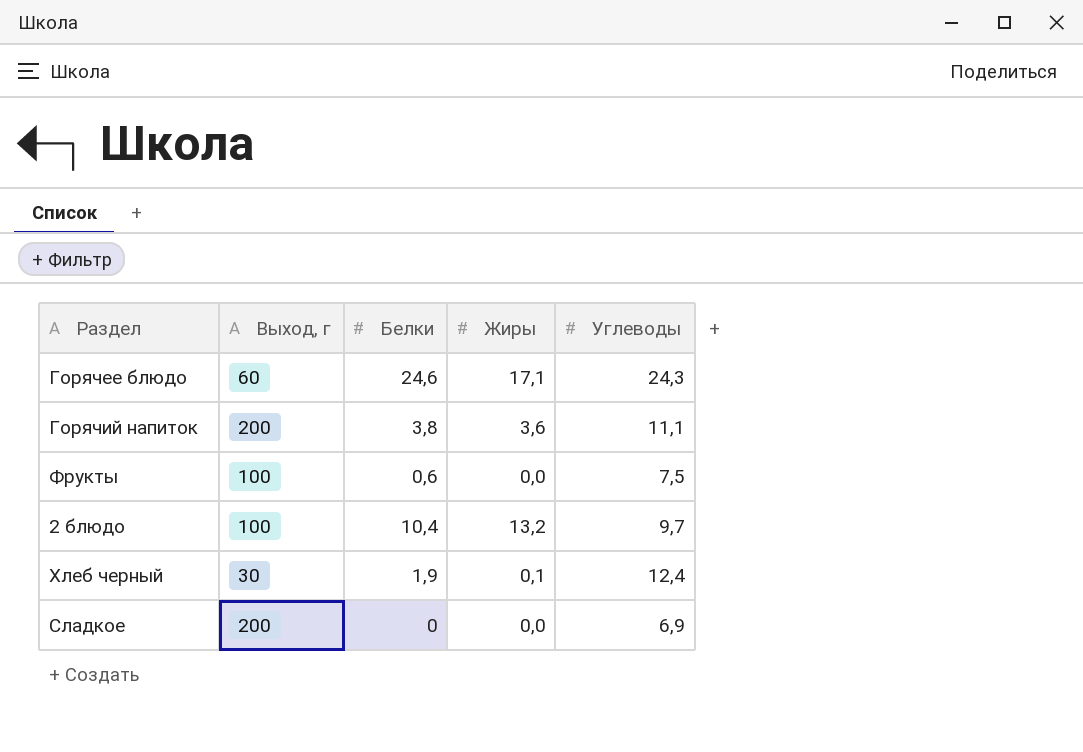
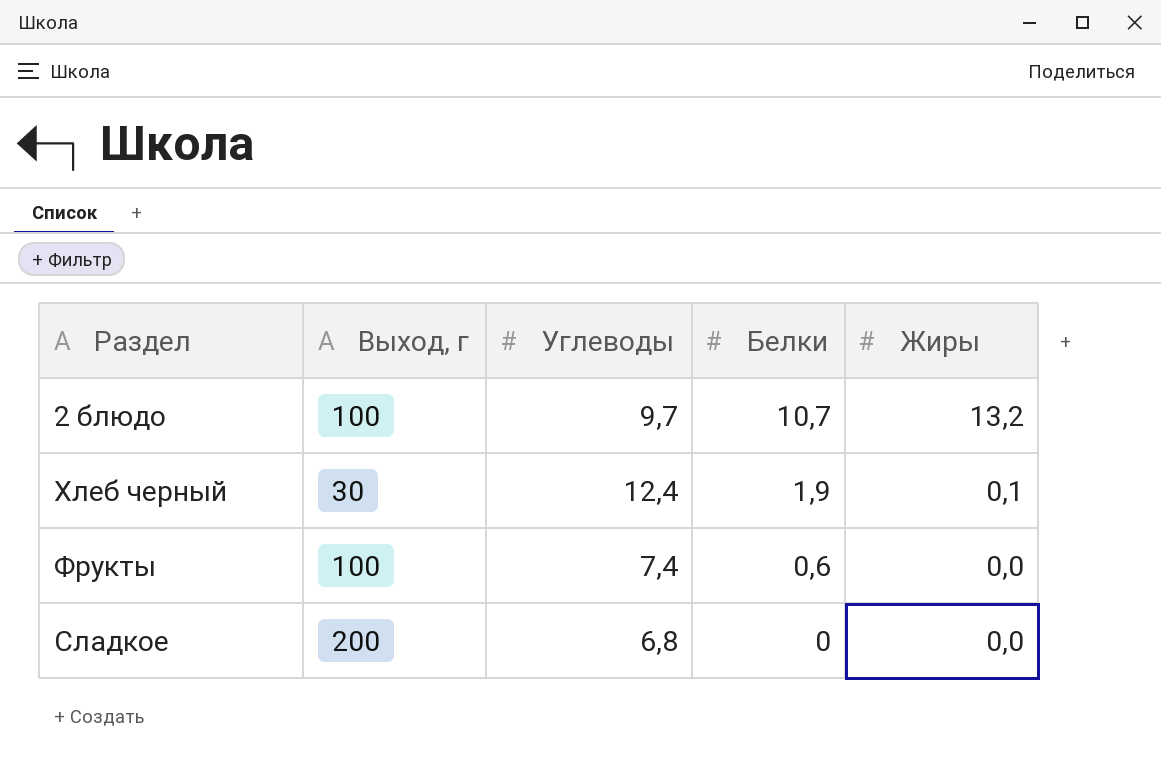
row order: none -> Белки descending
column Углеводы | position: 5 -> 3
row Горячее блюдо: 60 | 24,6 | 17,1 | 24,3 -> none
row Горячий напиток: 200 | 3,8 | 3,6 | 11,1 -> none
2 блюдо | Белки: 10,4 -> 10,7
Фрукты | Углеводы: 7,5 -> 7,4
Сладкое | Углеводы: 6,9 -> 6,8

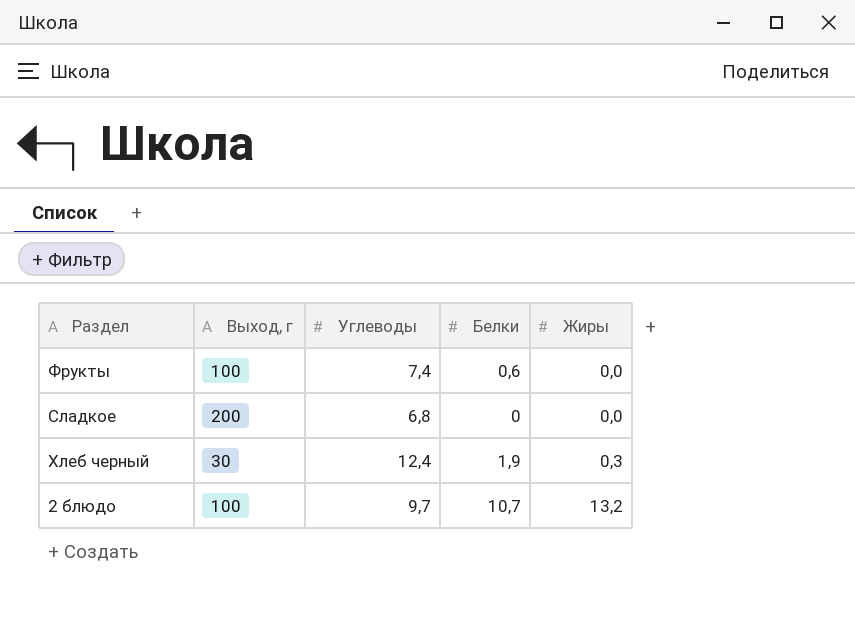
row order: Белки descending -> Жиры ascending
Хлеб черный | Жиры: 0,1 -> 0,3

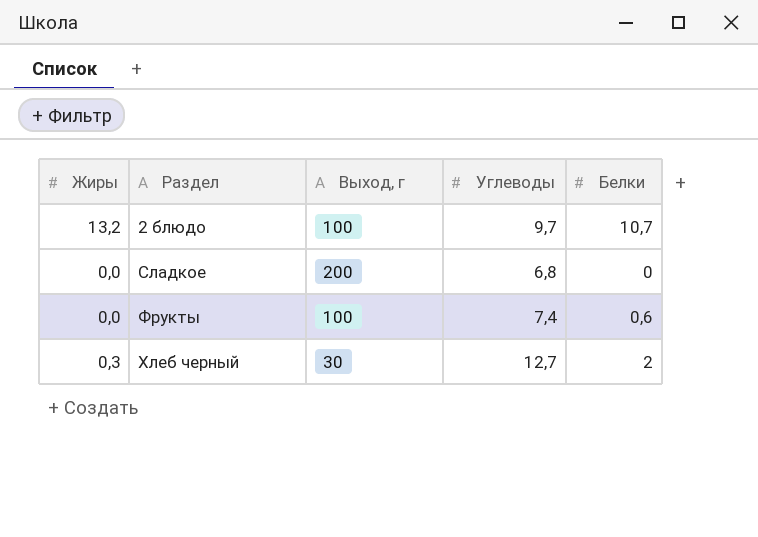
row order: Жиры ascending -> Раздел ascending
column Жиры | position: 5 -> 1
Хлеб черный | Углеводы: 12,4 -> 12,7
Хлеб черный | Белки: 1,9 -> 2

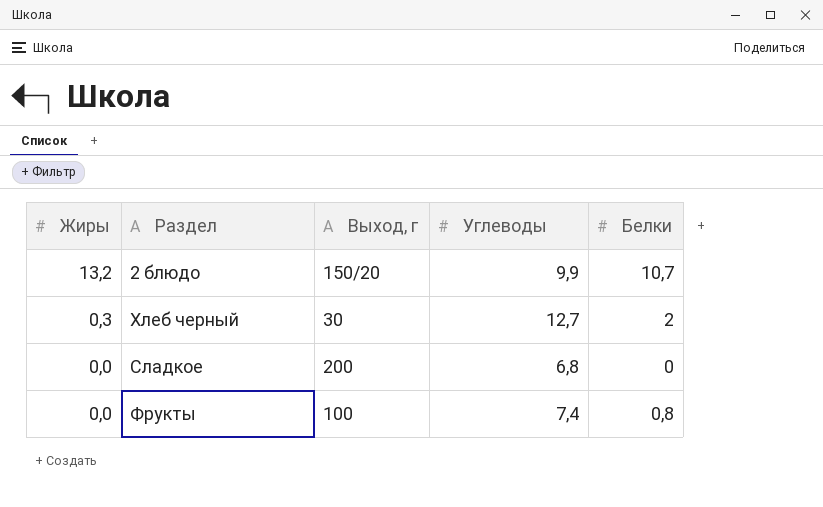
row order: Раздел ascending -> Жиры descending
2 блюдо | Выход, г: 100 -> 150/20
2 блюдо | Углеводы: 9,7 -> 9,9
Фрукты | Белки: 0,6 -> 0,8

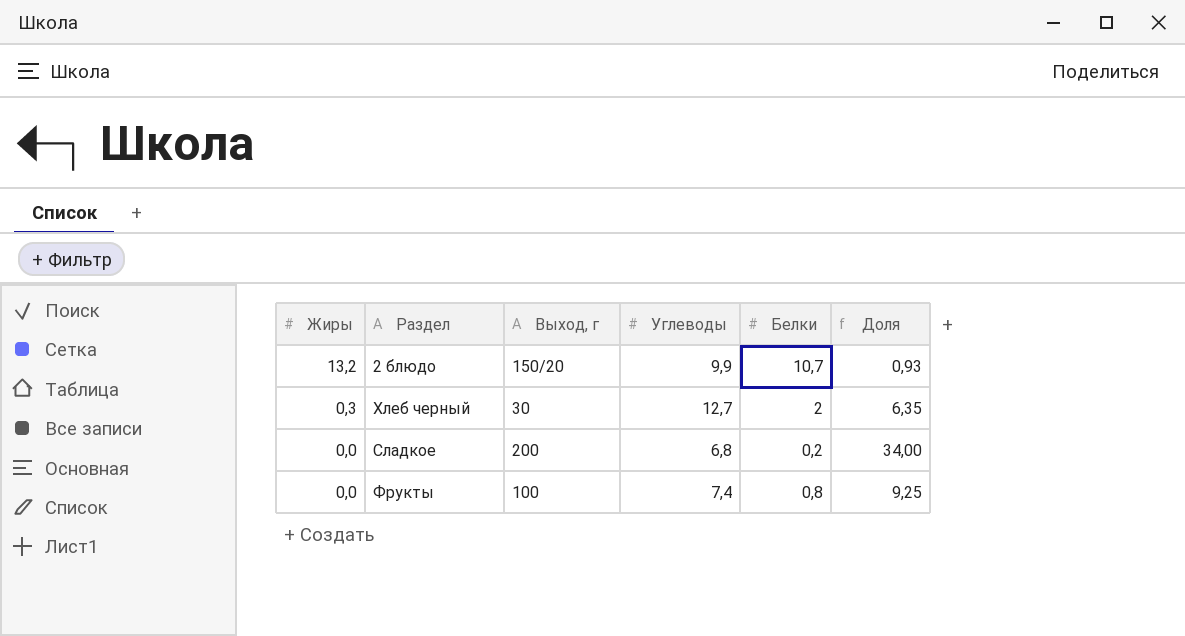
column Доля | formula: none -> [Углеводы] / [Белки]
Сладкое | Белки: 0 -> 0,2

